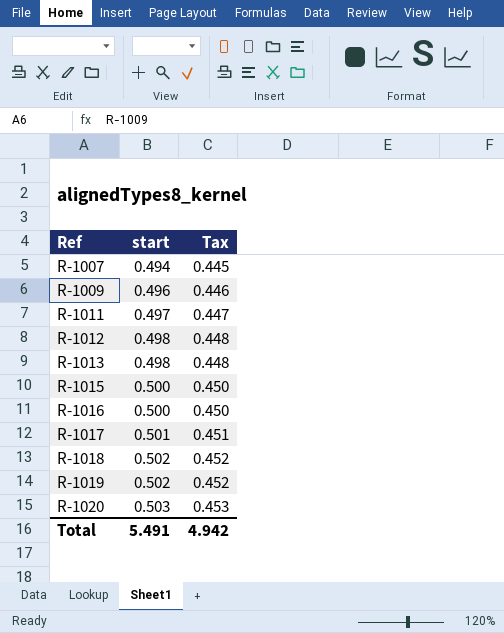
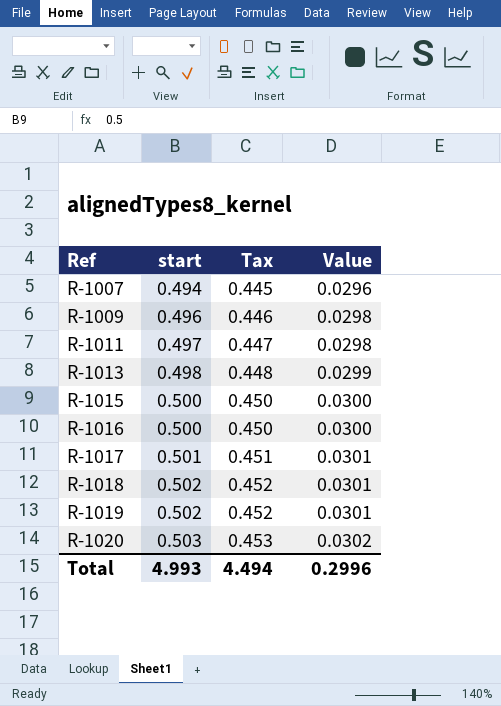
column Value | formula: none -> [start] * 0.06
row R-1012: 0.498 | 0.448 -> none
Total | start: 5.491 -> 4.993
Total | Tax: 4.942 -> 4.494

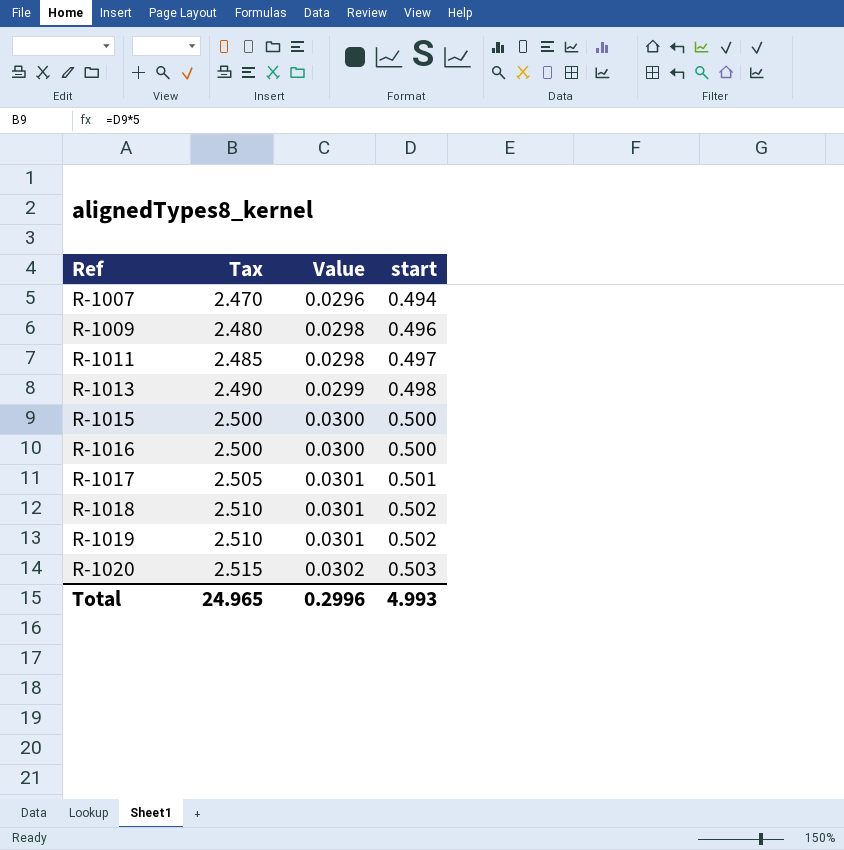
column Tax | formula: [start] * 0.9 -> [start] * 5
column start | position: 2 -> 4
Total | Tax: 4.494 -> 24.965

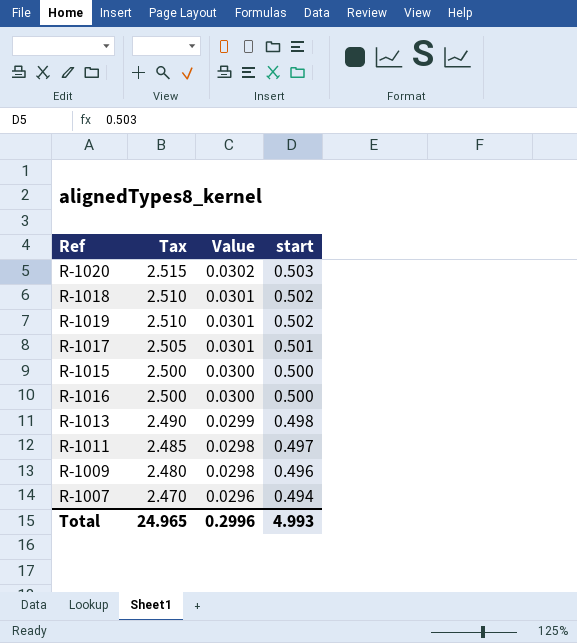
row order: Ref ascending -> Tax descending

